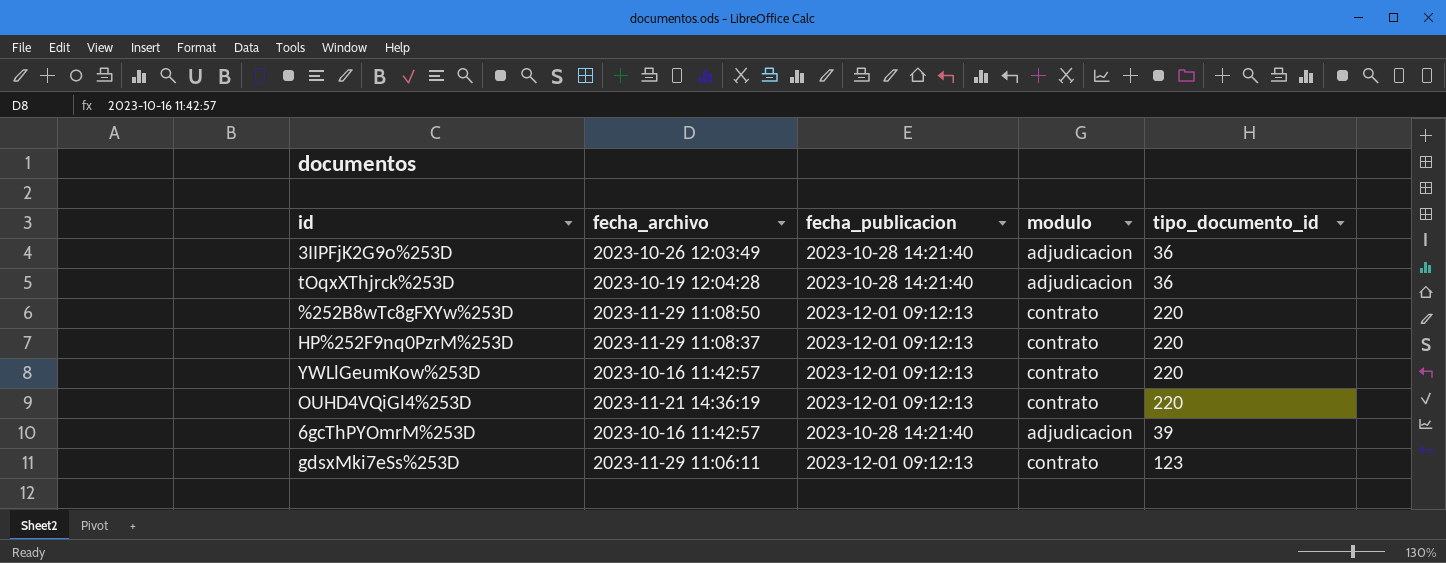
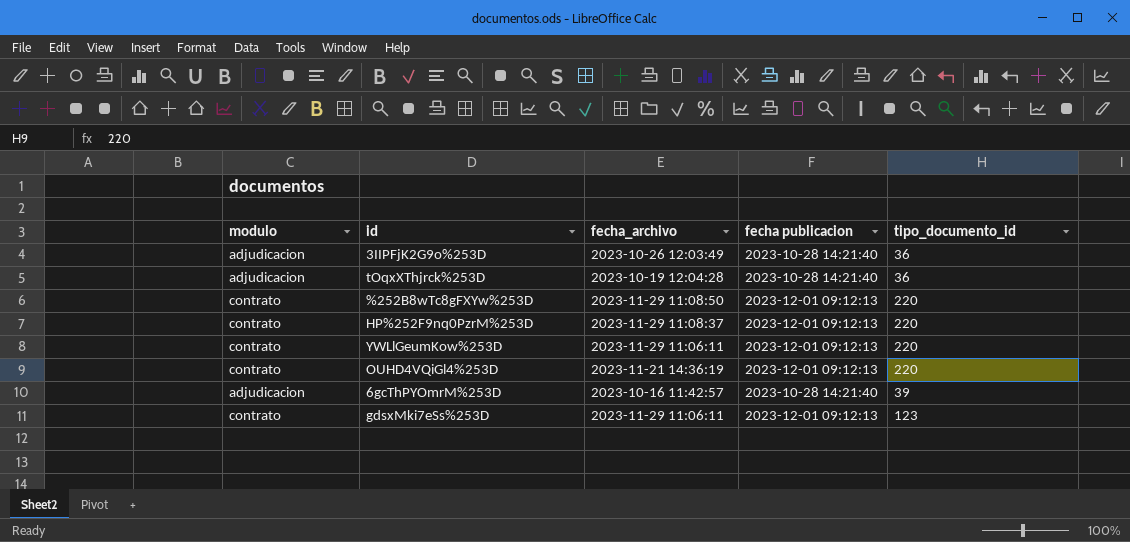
column modulo | position: 4 -> 1
column name: fecha_publicacion -> fecha publicacion
YWLlGeumKow%253D | fecha_archivo: 2023-10-16 11:42:57 -> 2023-11-29 11:06:11

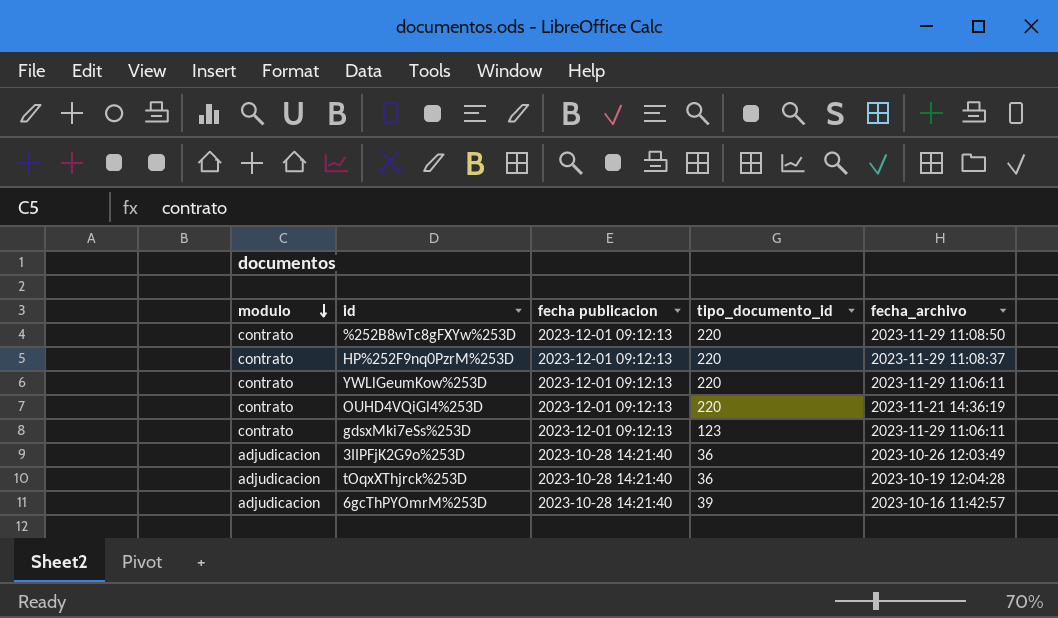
row order: none -> modulo descending
column fecha_archivo | position: 3 -> 5

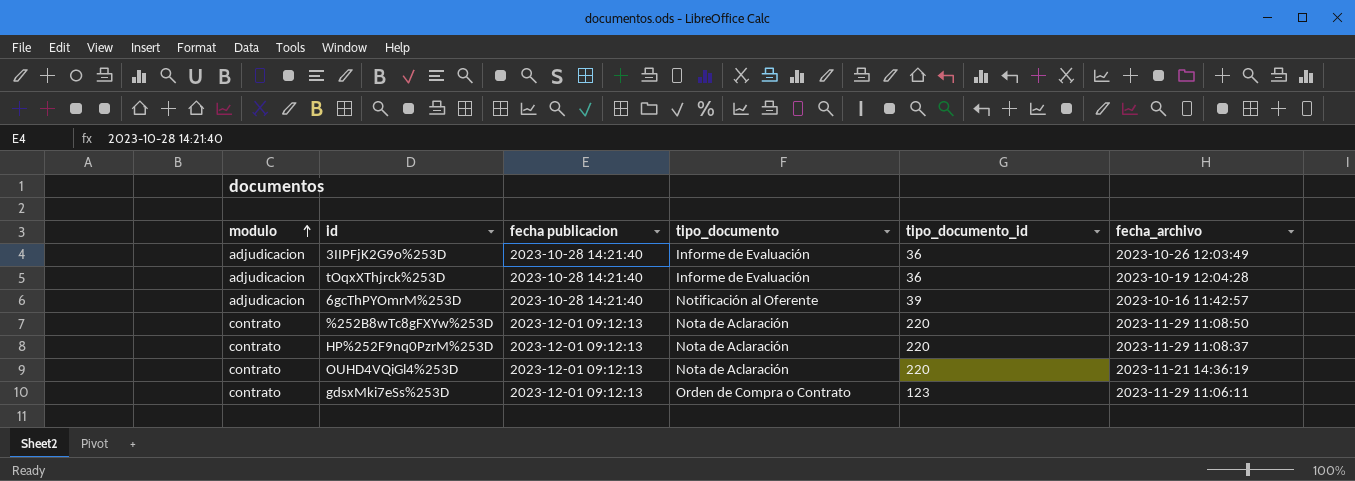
row order: modulo descending -> modulo ascending
column tipo_documento | position: none -> 4
row YWLlGeumKow%253D: contrato | 2023-12-01 09:12:13 | 220 | 2023-11-29 11:06:11 -> none

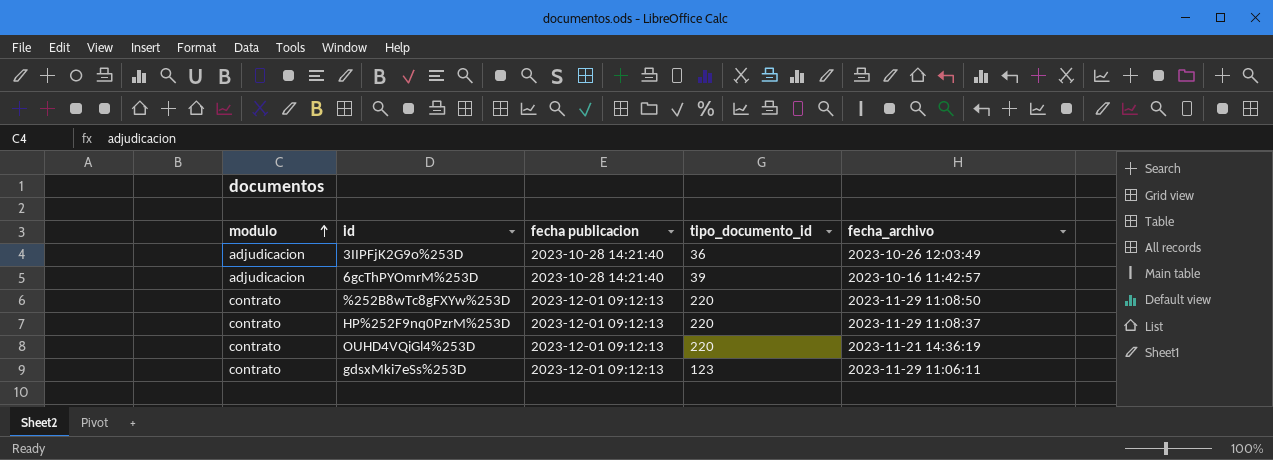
column tipo_documento | position: 4 -> none
row tOqxXThjrck%253D: adjudicacion | 2023-10-28 14:21:40 | Informe de Evaluación | 36 | 2023-10-19 12:04:28 -> none

